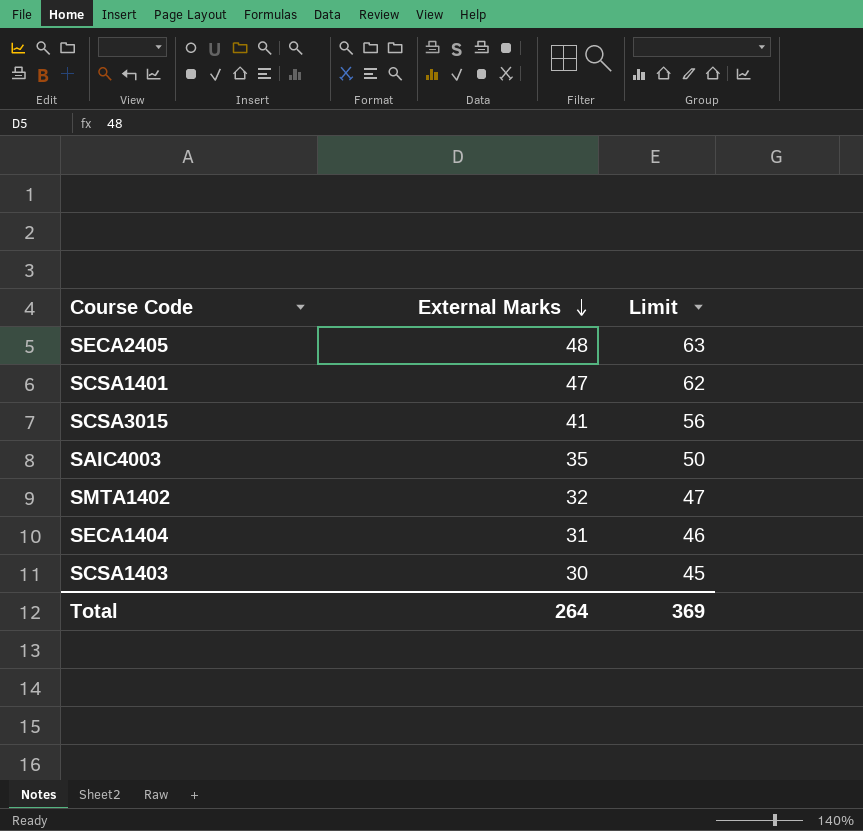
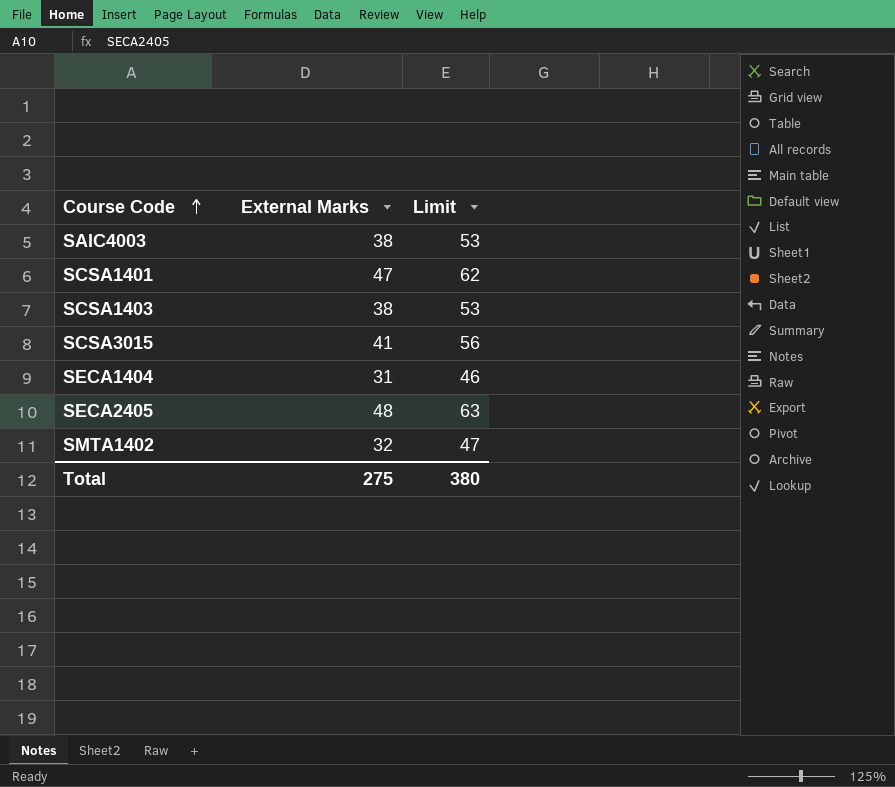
row order: External Marks descending -> Course Code ascending
SAIC4003 | External Marks: 35 -> 38
SAIC4003 | Limit: 50 -> 53
SCSA1403 | External Marks: 30 -> 38
SCSA1403 | Limit: 45 -> 53
Total | External Marks: 264 -> 275
Total | Limit: 369 -> 380

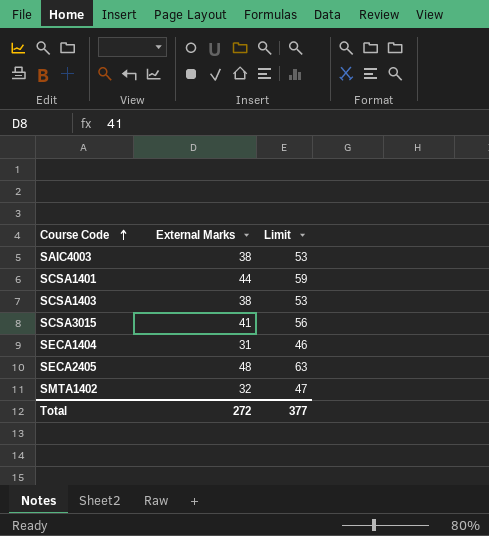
SCSA1401 | External Marks: 47 -> 44
SCSA1401 | Limit: 62 -> 59
Total | External Marks: 275 -> 272
Total | Limit: 380 -> 377

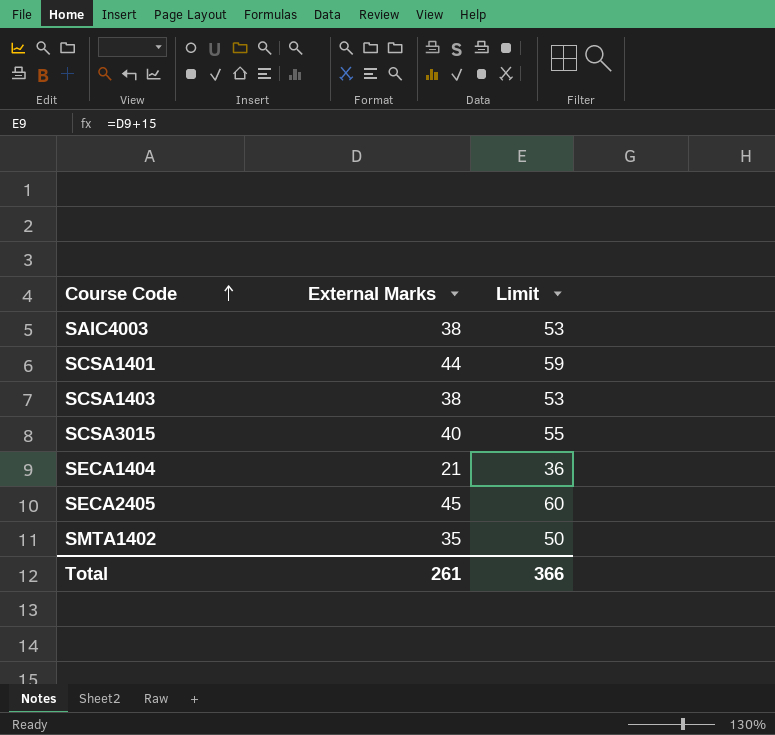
SCSA3015 | External Marks: 41 -> 40
SCSA3015 | Limit: 56 -> 55
SECA1404 | External Marks: 31 -> 21
SECA1404 | Limit: 46 -> 36
SECA2405 | External Marks: 48 -> 45
SECA2405 | Limit: 63 -> 60
SMTA1402 | External Marks: 32 -> 35
SMTA1402 | Limit: 47 -> 50
Total | External Marks: 272 -> 261
Total | Limit: 377 -> 366

